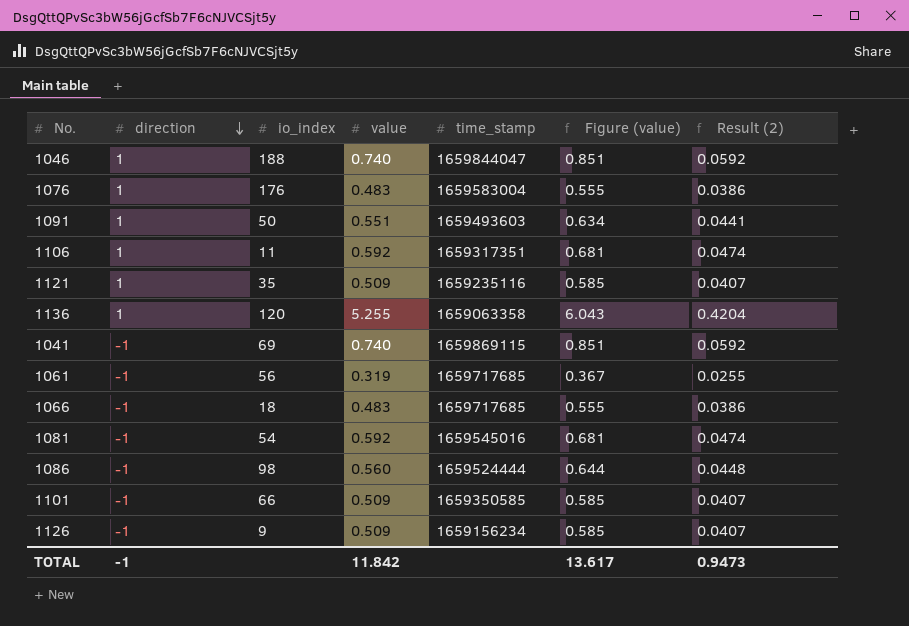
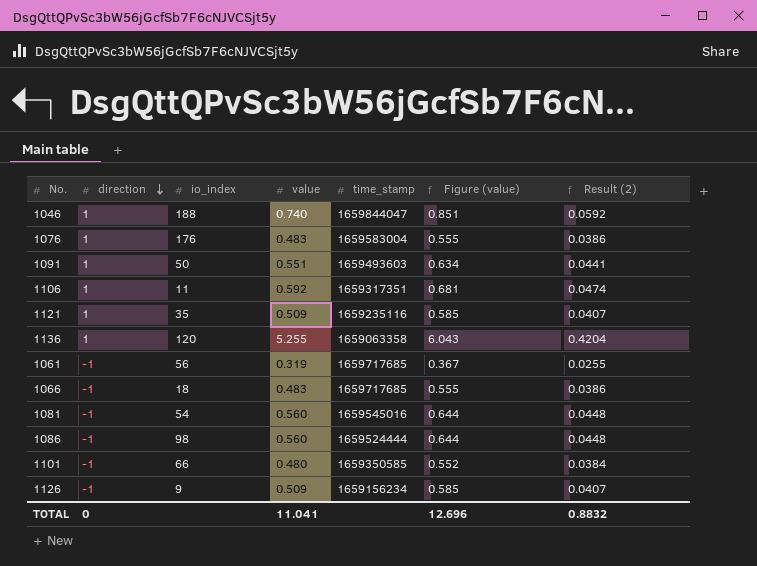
row 1041: -1 | 69 | 0.740 | 1659869115 | 0.851 | 0.0592 -> none
1081 | value: 0.592 -> 0.560
1081 | Figure (value): 0.681 -> 0.644
1081 | Result (2): 0.0474 -> 0.0448
1101 | value: 0.509 -> 0.480
1101 | Figure (value): 0.585 -> 0.552
1101 | Result (2): 0.0407 -> 0.0384
TOTAL | direction: -1 -> 0
TOTAL | value: 11.842 -> 11.041
TOTAL | Figure (value): 13.617 -> 12.696
TOTAL | Result (2): 0.9473 -> 0.8832

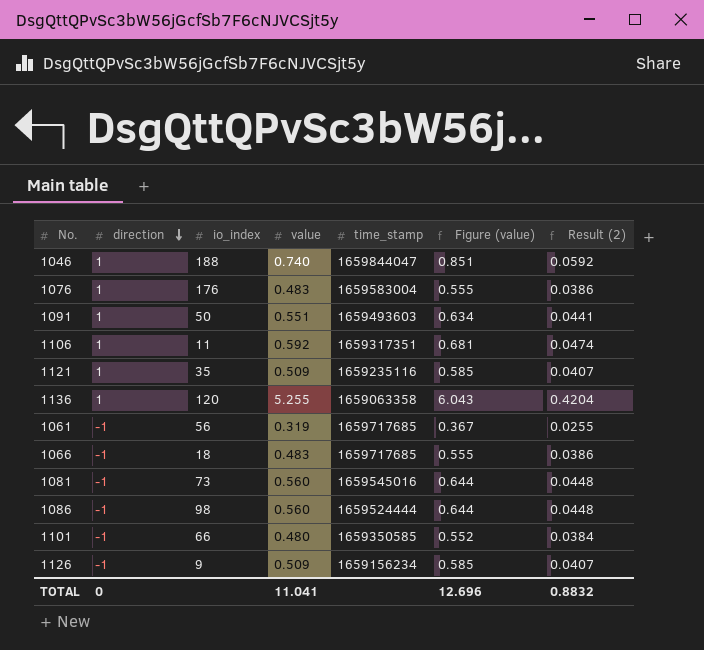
1081 | io_index: 54 -> 73

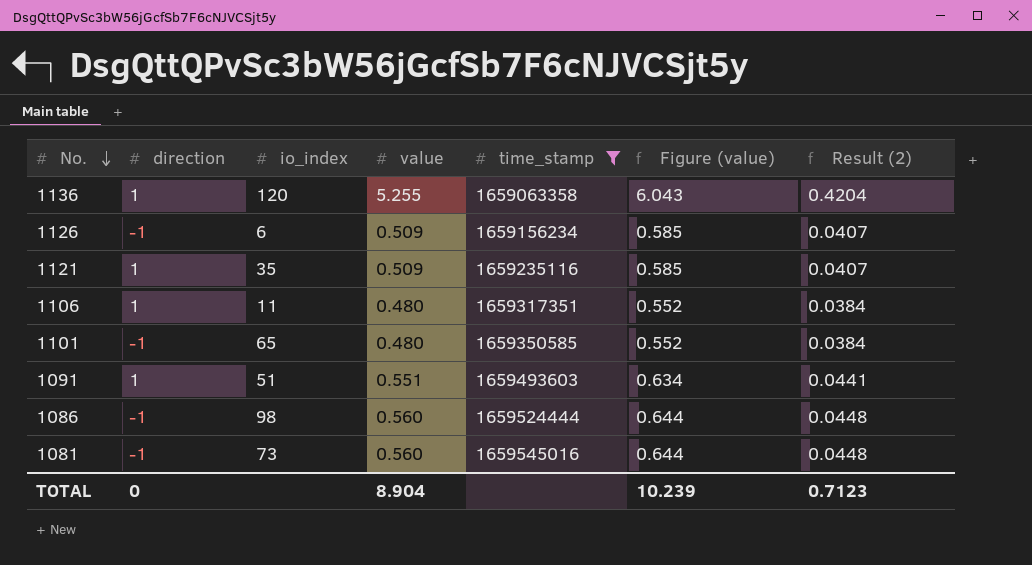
filter: none -> time_stamp <= 1659545016
row order: direction descending -> No. descending
1126 | io_index: 9 -> 6
1106 | value: 0.592 -> 0.480
1106 | Figure (value): 0.681 -> 0.552
1106 | Result (2): 0.0474 -> 0.0384
1101 | io_index: 66 -> 65
1091 | io_index: 50 -> 51
TOTAL | value: 11.041 -> 8.904
TOTAL | Figure (value): 12.696 -> 10.239
TOTAL | Result (2): 0.8832 -> 0.7123

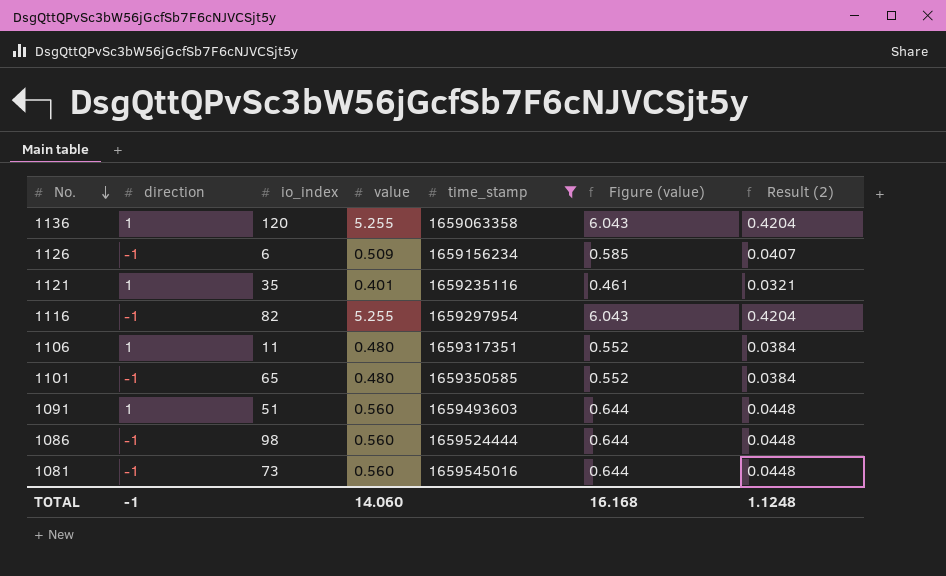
1121 | value: 0.509 -> 0.401
1121 | Figure (value): 0.585 -> 0.461
1121 | Result (2): 0.0407 -> 0.0321
row 1116: none -> -1 | 82 | 5.255 | 1659297954 | 6.043 | 0.4204
1091 | value: 0.551 -> 0.560
1091 | Figure (value): 0.634 -> 0.644
1091 | Result (2): 0.0441 -> 0.0448
TOTAL | direction: 0 -> -1
TOTAL | value: 8.904 -> 14.060
TOTAL | Figure (value): 10.239 -> 16.168
TOTAL | Result (2): 0.7123 -> 1.1248

